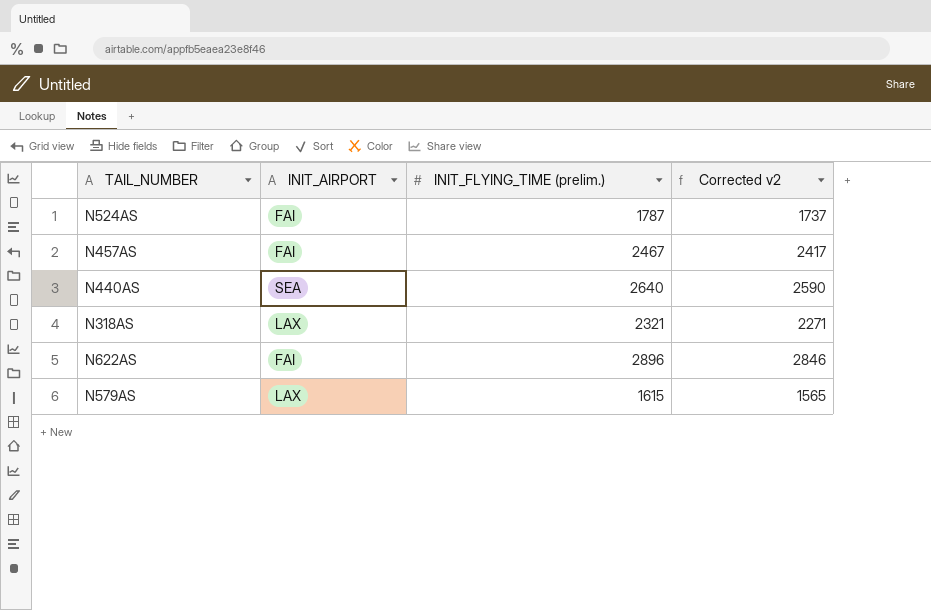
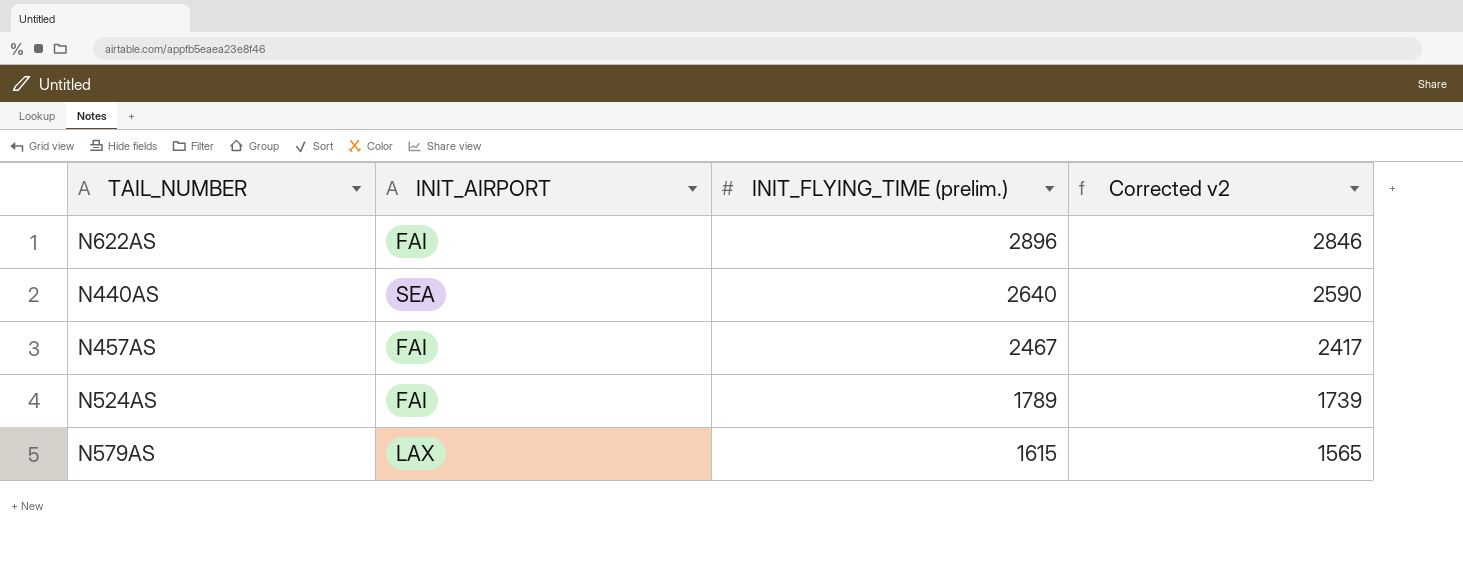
row order: none -> INIT_FLYING_TIME (prelim.) descending
row N318AS: LAX | 2321 | 2271 -> none
N524AS | INIT_FLYING_TIME (prelim.): 1787 -> 1789
N524AS | Corrected v2: 1737 -> 1739

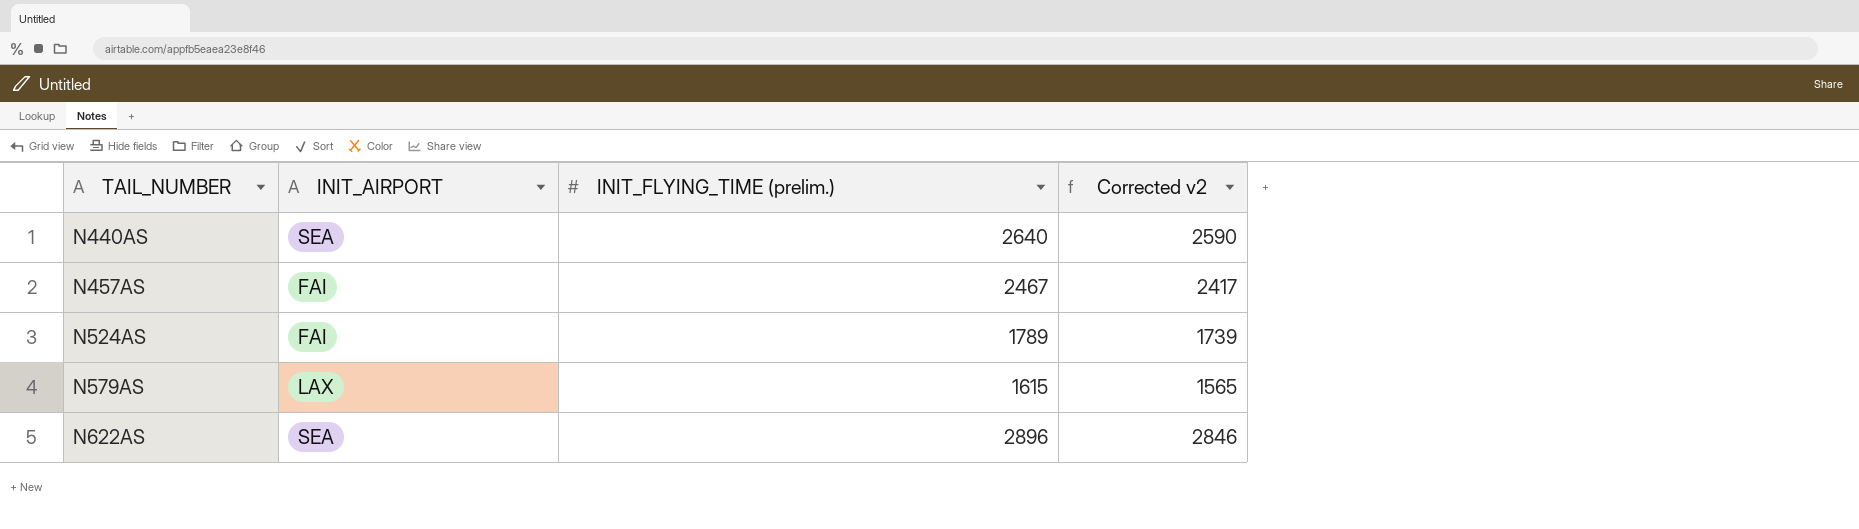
row order: INIT_FLYING_TIME (prelim.) descending -> TAIL_NUMBER ascending
N622AS | INIT_AIRPORT: FAI -> SEA

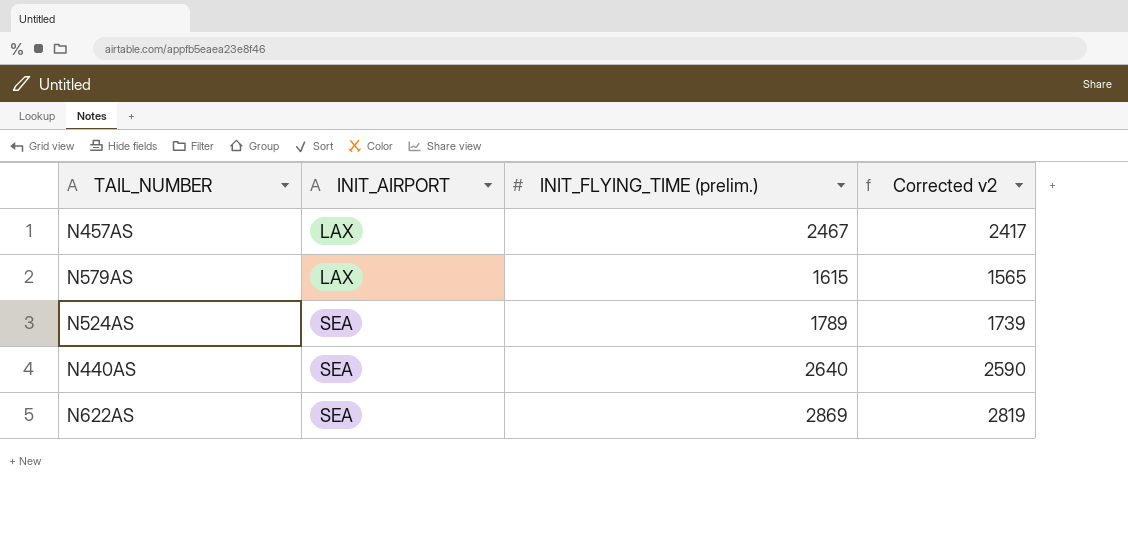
row order: TAIL_NUMBER ascending -> INIT_AIRPORT ascending
N457AS | INIT_AIRPORT: FAI -> LAX
N524AS | INIT_AIRPORT: FAI -> SEA
N622AS | INIT_FLYING_TIME (prelim.): 2896 -> 2869
N622AS | Corrected v2: 2846 -> 2819

